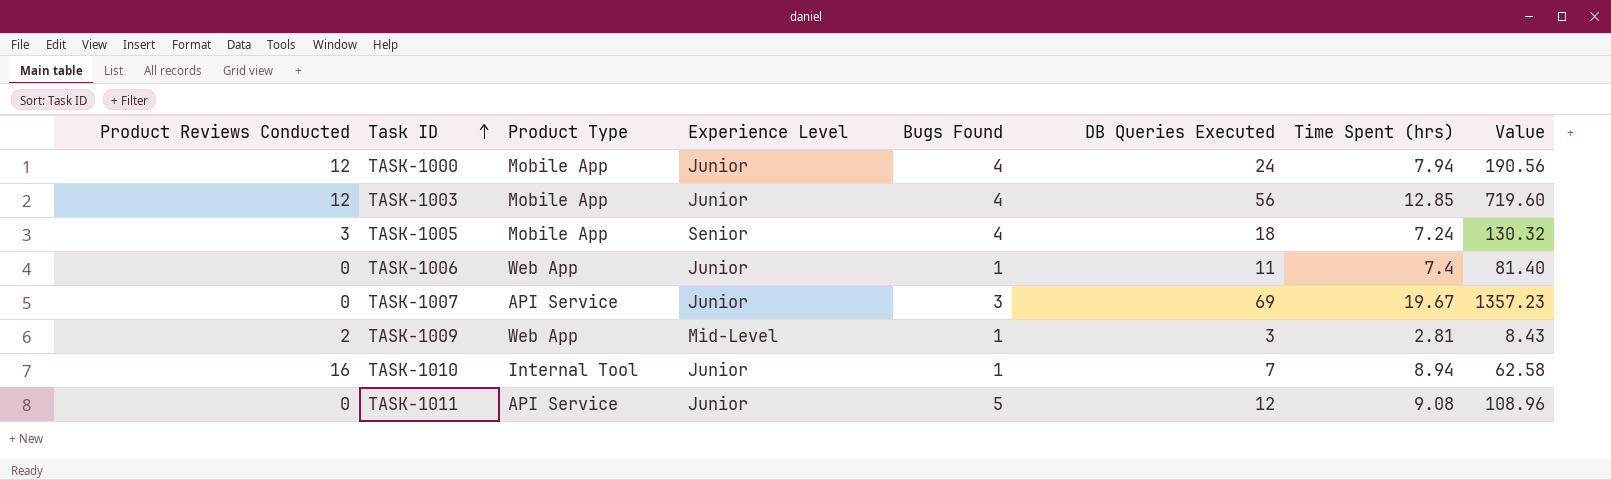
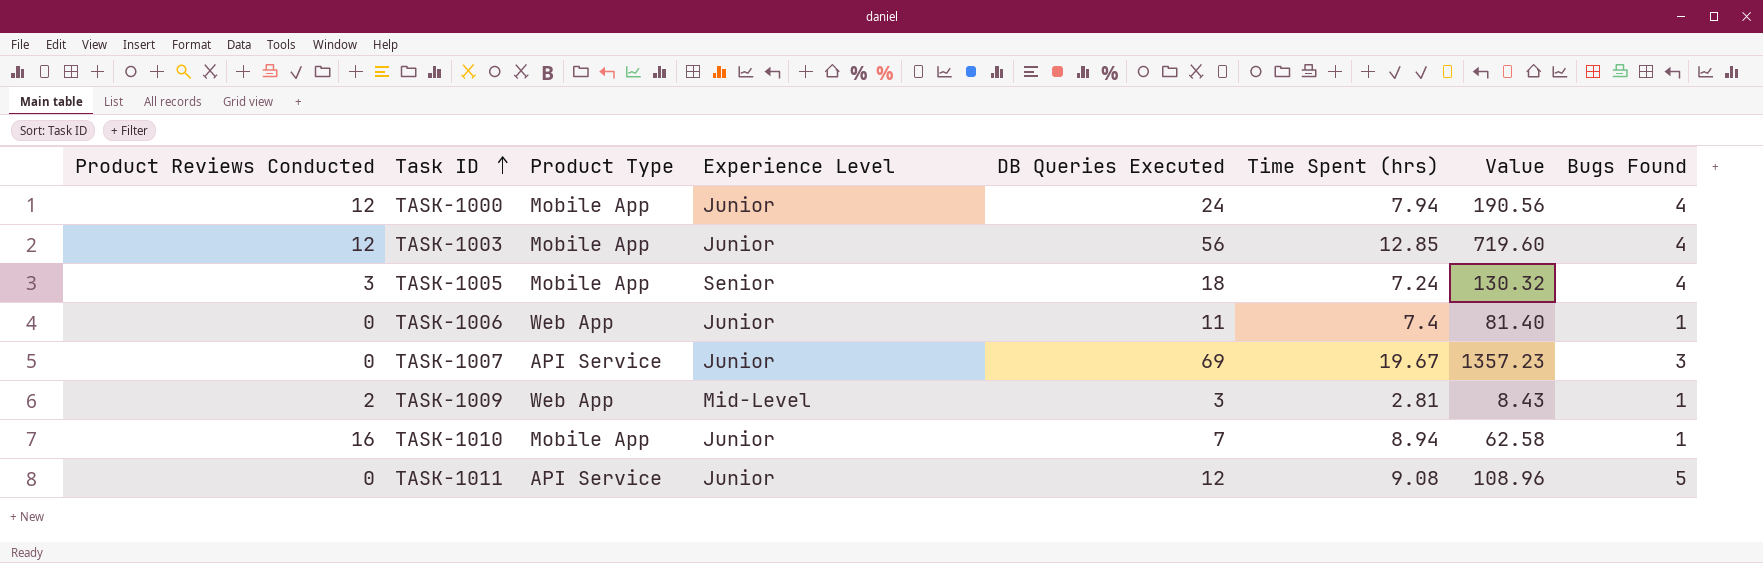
column Bugs Found | position: 5 -> 8
TASK-1010 | Product Type: Internal Tool -> Mobile App

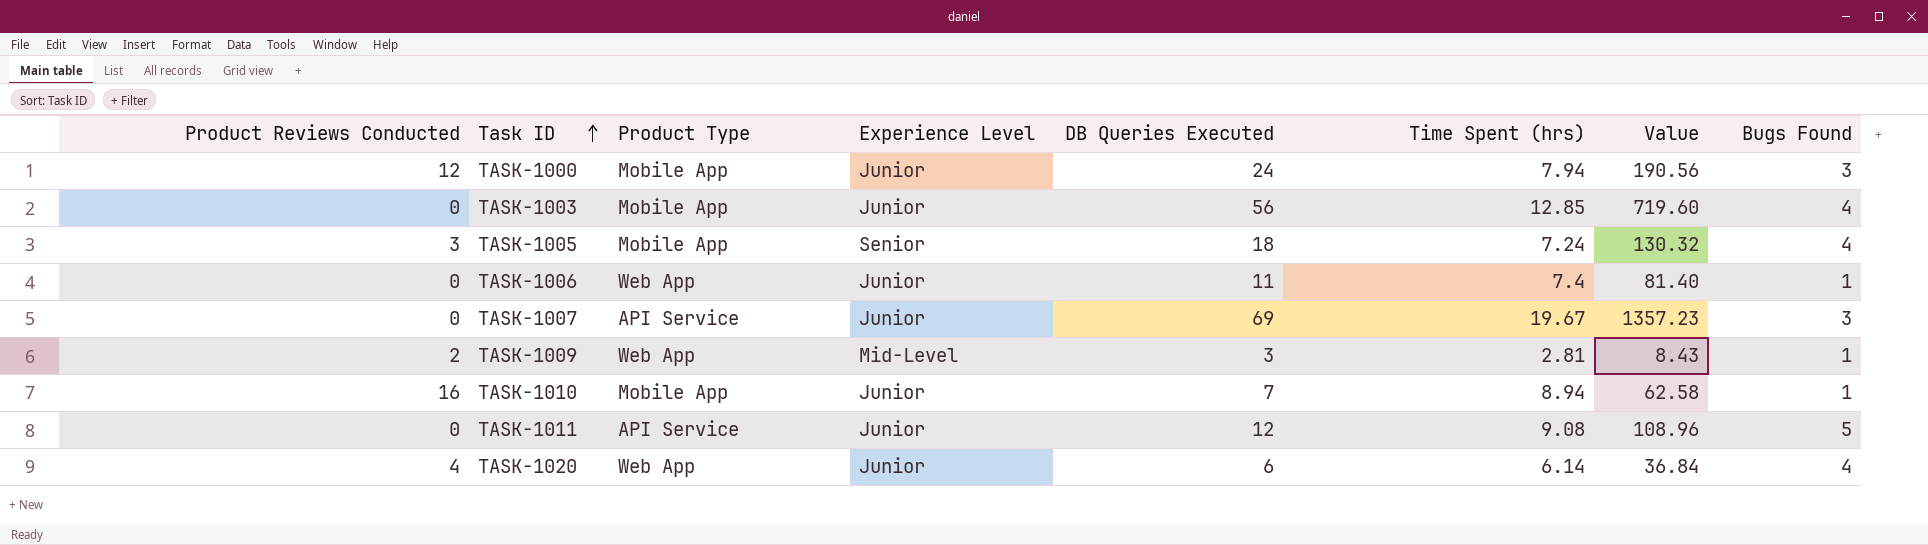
TASK-1000 | Bugs Found: 4 -> 3
TASK-1003 | Product Reviews Conducted: 12 -> 0
row TASK-1020: none -> 4 | Web App | Junior | 6 | 6.14 | 36.84 | 4

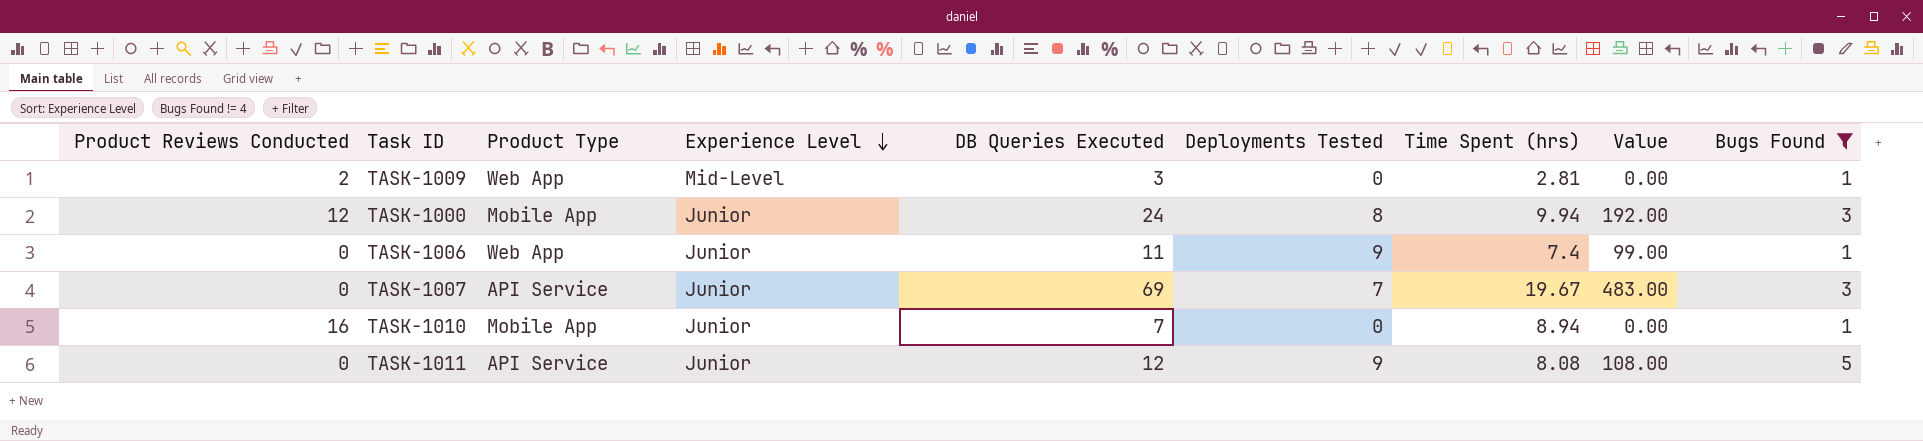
filter: none -> Bugs Found != 4
row order: Task ID ascending -> Experience Level descending
column Deployments Tested | position: none -> 6
column Value | formula: [DB Queries Executed] * [Time Spent (hrs)] -> [DB Queries Executed] * [Deployments Tested]
TASK-1000 | Time Spent (hrs): 7.94 -> 9.94
TASK-1011 | Time Spent (hrs): 9.08 -> 8.08

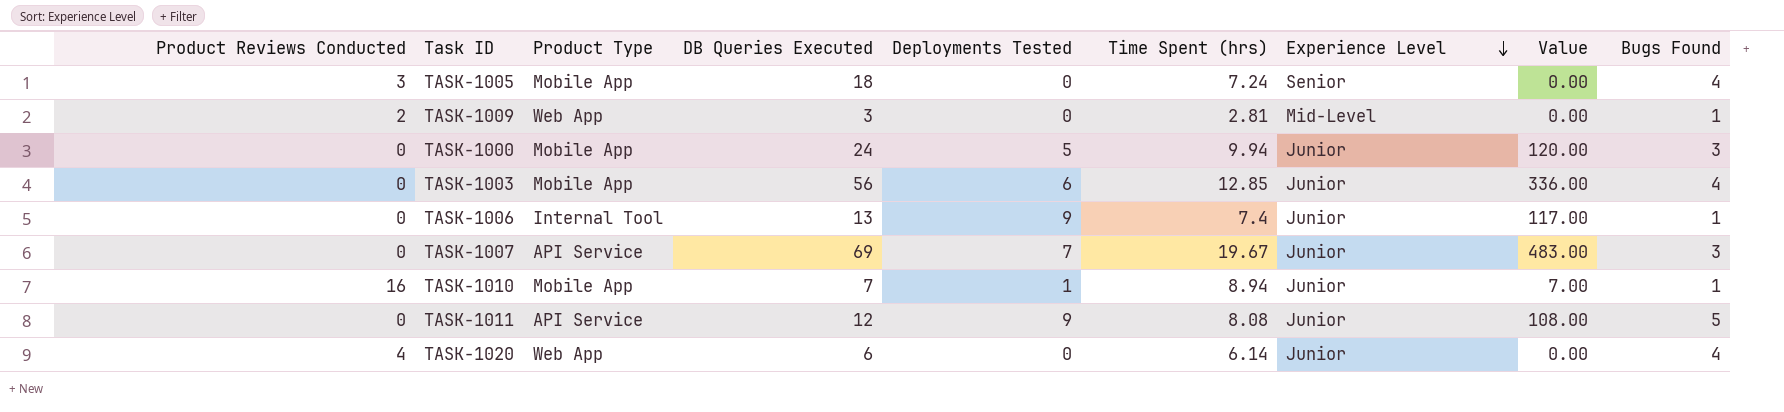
filter: Bugs Found != 4 -> none
column Experience Level | position: 4 -> 7
TASK-1000 | Product Reviews Conducted: 12 -> 0
TASK-1000 | Deployments Tested: 8 -> 5
TASK-1000 | Value: 192.00 -> 120.00
TASK-1006 | Product Type: Web App -> Internal Tool
TASK-1006 | DB Queries Executed: 11 -> 13
TASK-1006 | Value: 99.00 -> 117.00
TASK-1010 | Deployments Tested: 0 -> 1
TASK-1010 | Value: 0.00 -> 7.00

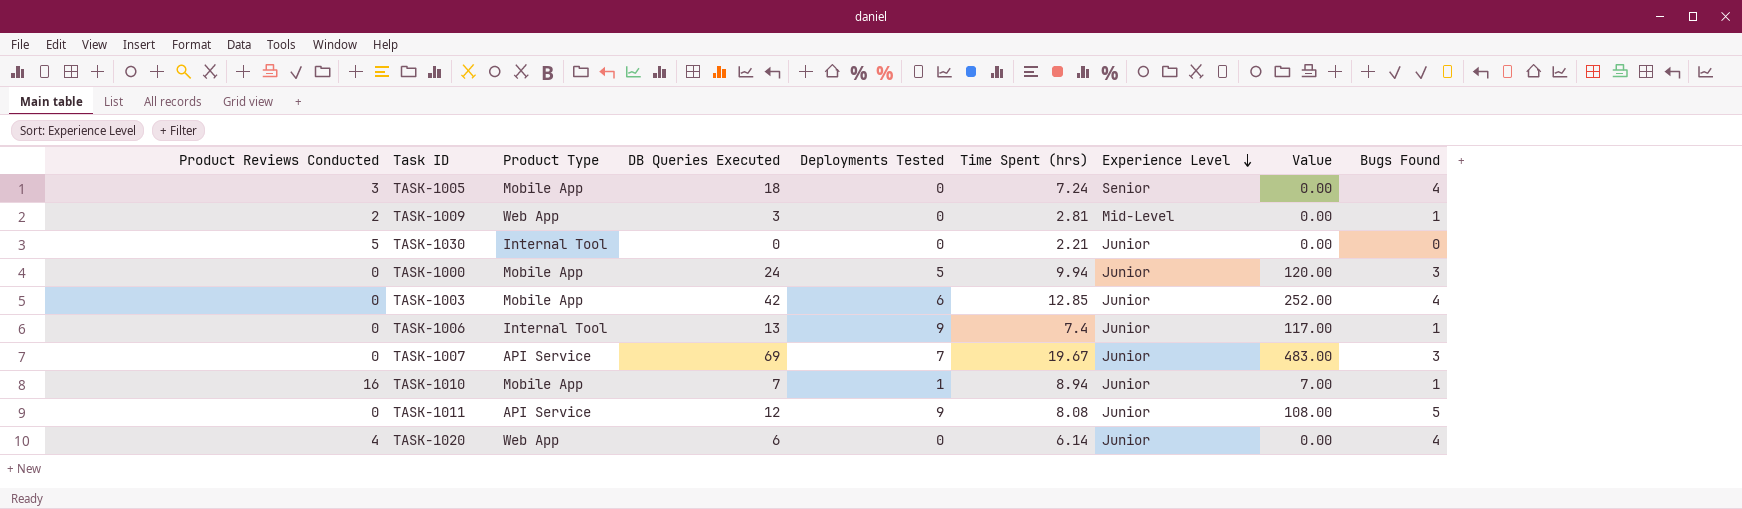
row TASK-1030: none -> 5 | Internal Tool | 0 | 0 | 2.21 | Junior | 0.00 | 0
TASK-1003 | DB Queries Executed: 56 -> 42
TASK-1003 | Value: 336.00 -> 252.00

